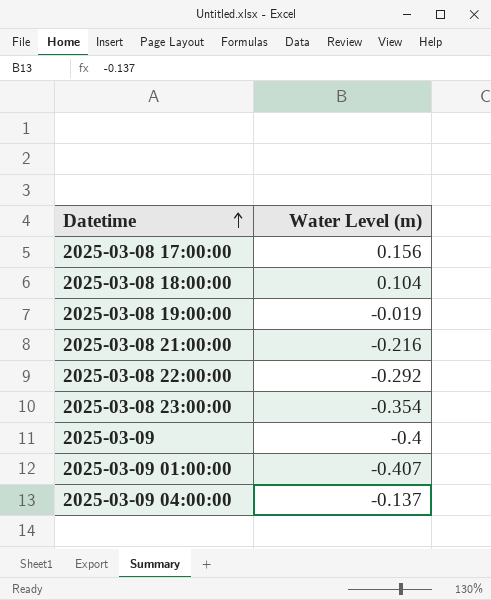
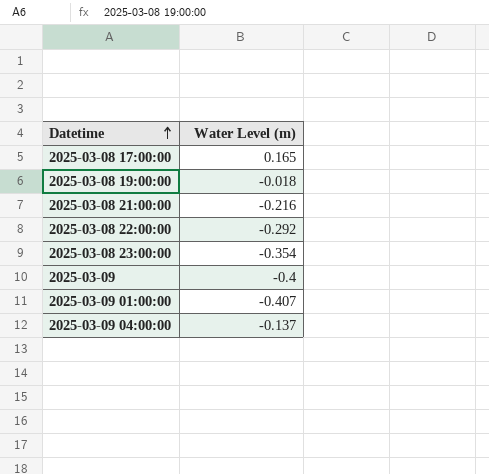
row 2025-03-08 18:00:00: 0.104 -> none
2025-03-08 17:00:00 | Water Level (m): 0.156 -> 0.165
2025-03-08 19:00:00 | Water Level (m): -0.019 -> -0.018

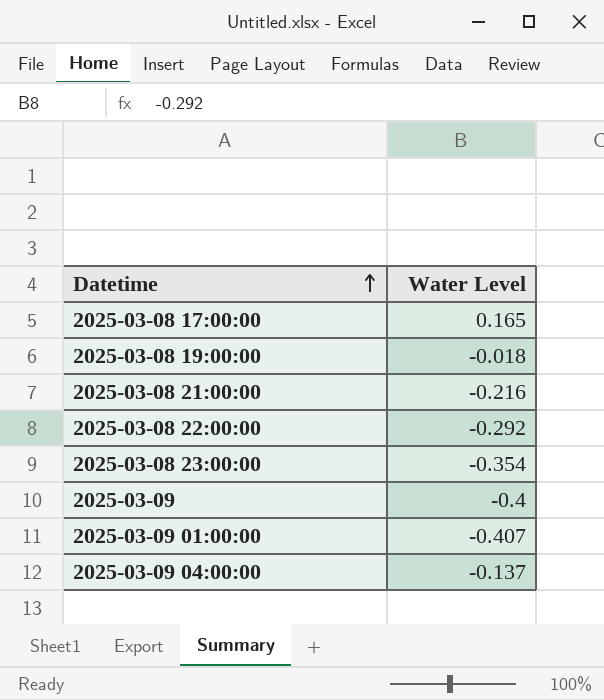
column name: Water Level (m) -> Water Level

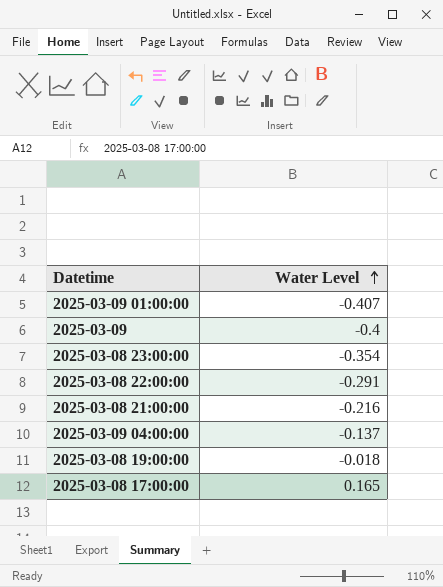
row order: Datetime ascending -> Water Level ascending
2025-03-08 22:00:00 | Water Level: -0.292 -> -0.291

